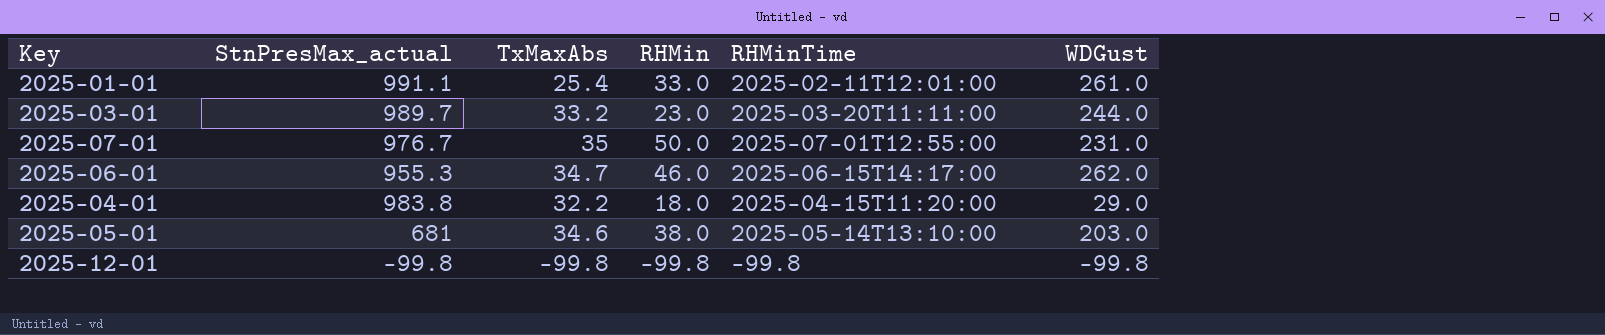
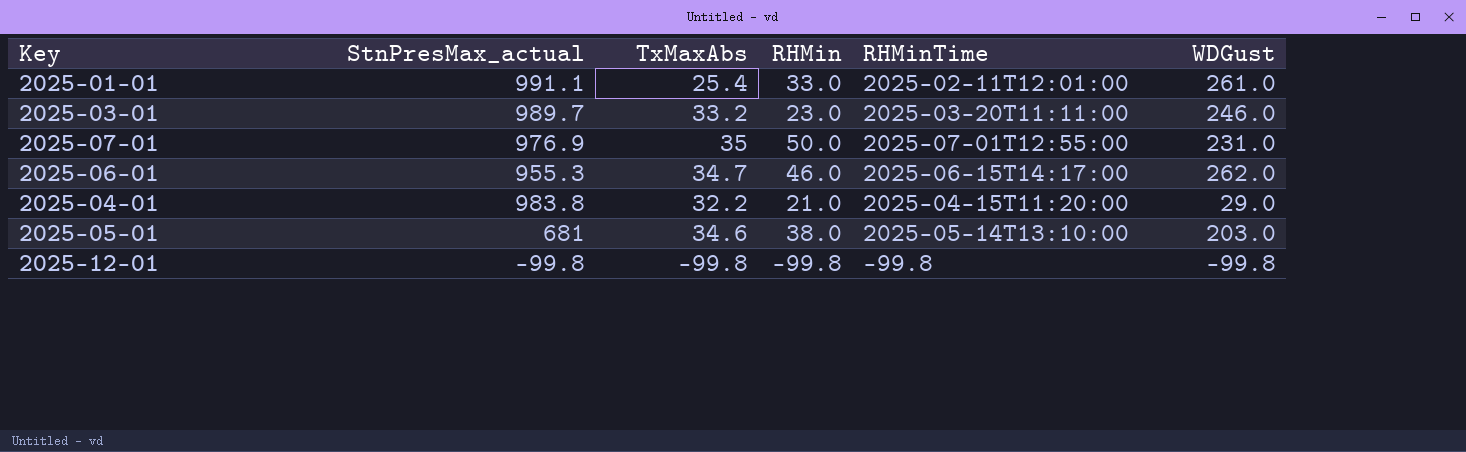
2025-03-01 | WDGust: 244.0 -> 246.0
2025-07-01 | StnPresMax_actual: 976.7 -> 976.9
2025-04-01 | RHMin: 18.0 -> 21.0

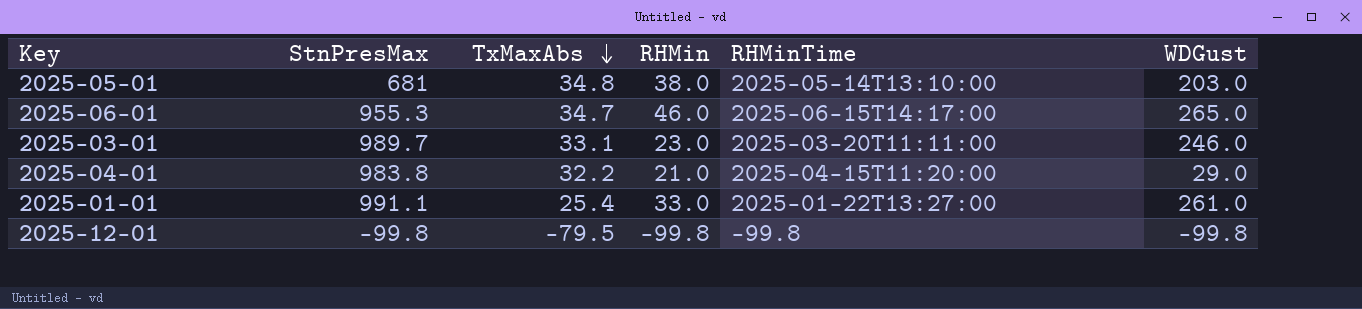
row order: none -> TxMaxAbs descending
column name: StnPresMax_actual -> StnPresMax
row 2025-07-01: 976.9 | 35 | 50.0 | 2025-07-01T12:55:00 | 231.0 -> none
2025-05-01 | TxMaxAbs: 34.6 -> 34.8
2025-06-01 | WDGust: 262.0 -> 265.0
2025-03-01 | TxMaxAbs: 33.2 -> 33.1
2025-01-01 | RHMinTime: 2025-02-11T12:01:00 -> 2025-01-22T13:27:00
2025-12-01 | TxMaxAbs: -99.8 -> -79.5

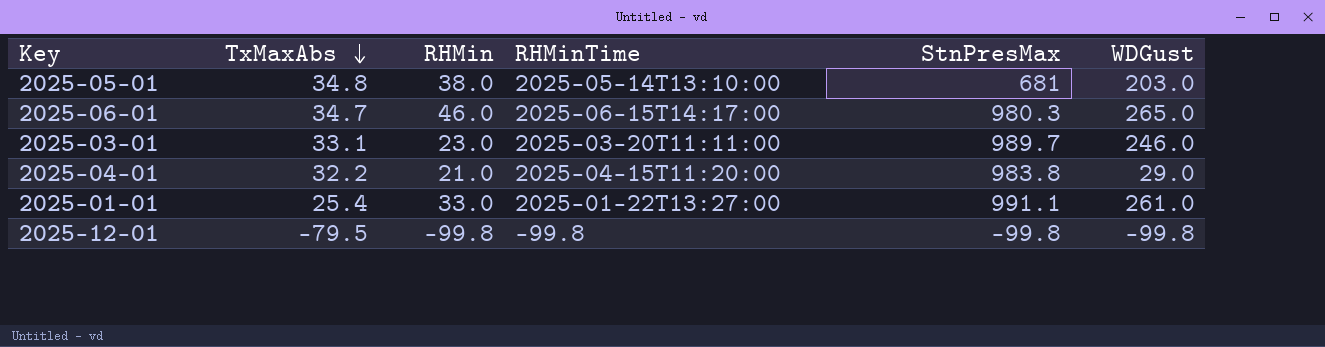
column StnPresMax | position: 2 -> 5
2025-06-01 | StnPresMax: 955.3 -> 980.3

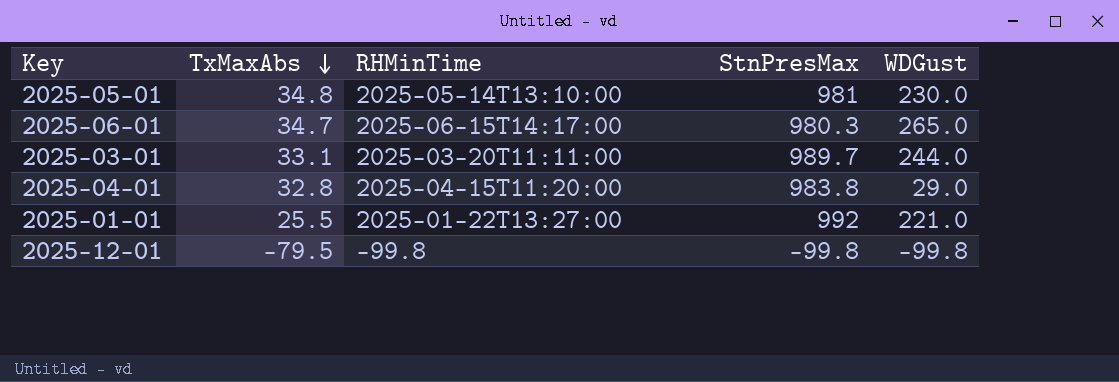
column RHMin | position: 3 -> none
2025-05-01 | StnPresMax: 681 -> 981
2025-05-01 | WDGust: 203.0 -> 230.0
2025-03-01 | WDGust: 246.0 -> 244.0
2025-04-01 | TxMaxAbs: 32.2 -> 32.8
2025-01-01 | TxMaxAbs: 25.4 -> 25.5
2025-01-01 | StnPresMax: 991.1 -> 992
2025-01-01 | WDGust: 261.0 -> 221.0

